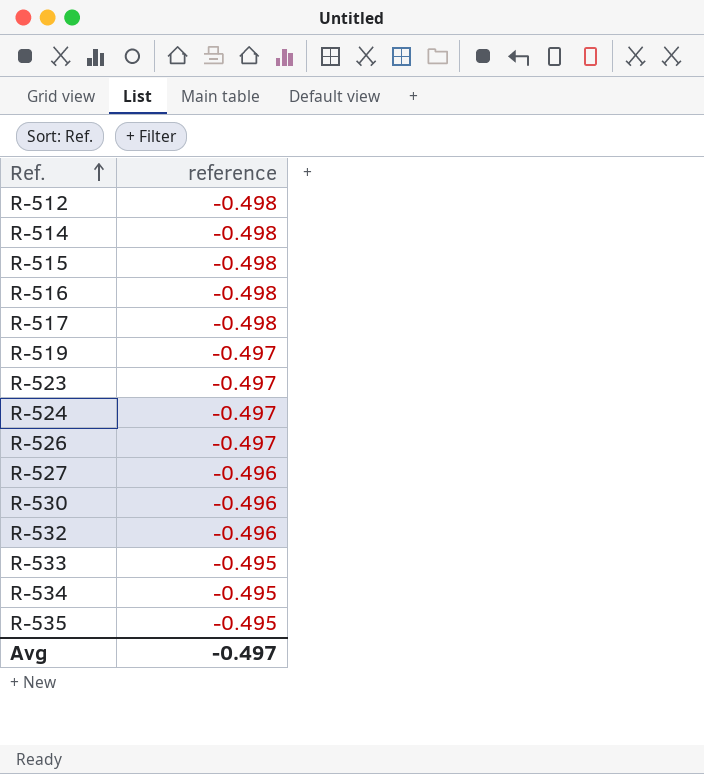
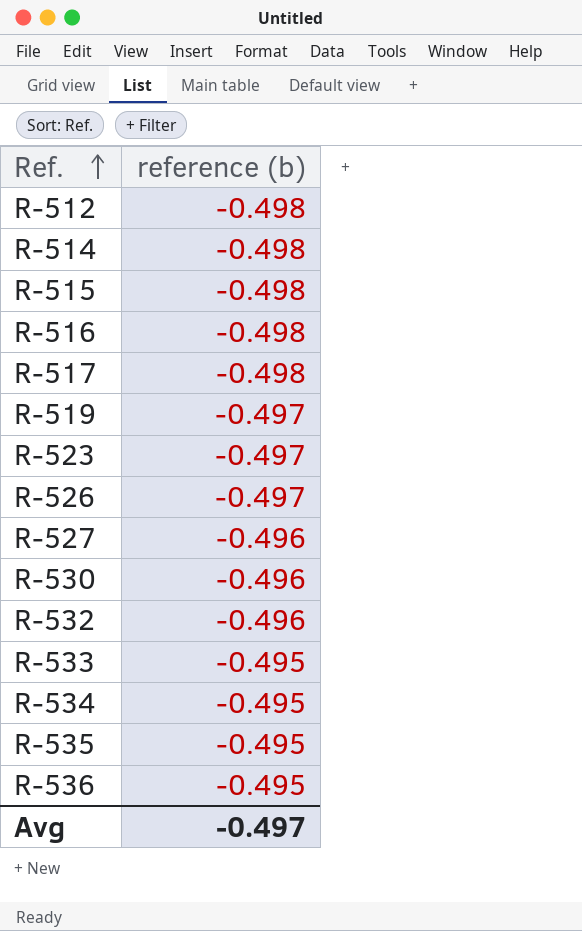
column name: reference -> reference (b)
row R-524: -0.497 -> none
row R-536: none -> -0.495

